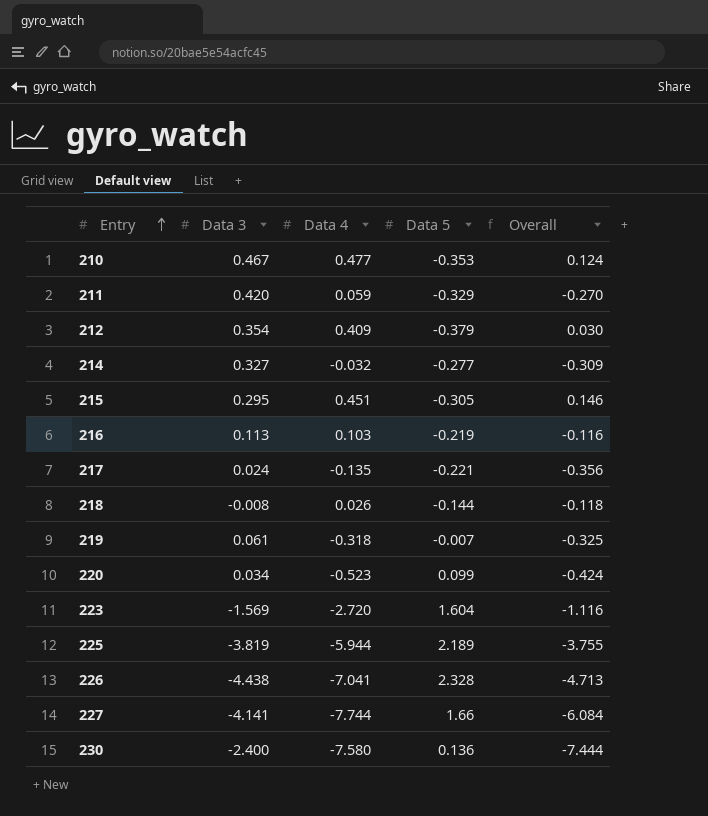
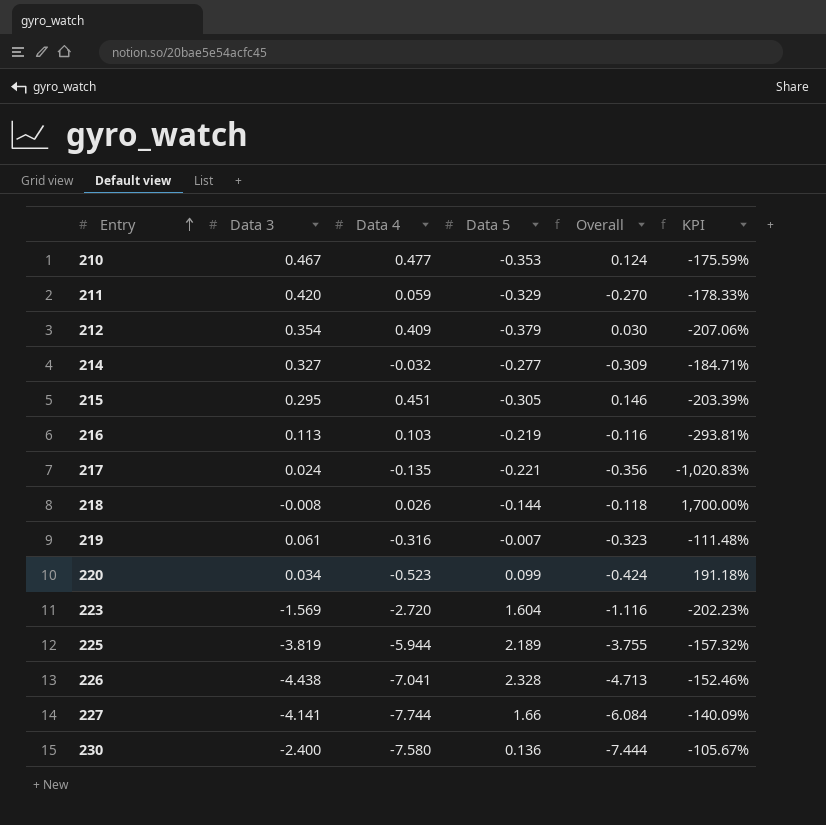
column KPI | formula: none -> ([Data 5] - [Data 3]) / [Data 3]
219 | Data 4: -0.318 -> -0.316
219 | Overall: -0.325 -> -0.323

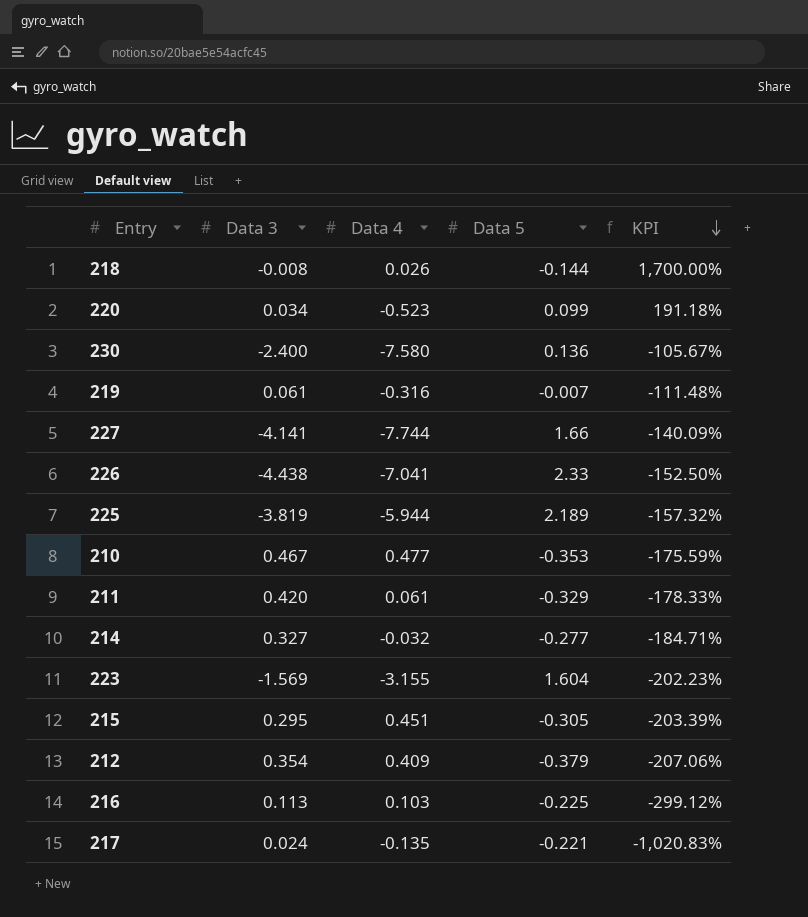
row order: Entry ascending -> KPI descending
column Overall | formula: [Data 4] + [Data 5] -> none
226 | Data 5: 2.328 -> 2.33
226 | KPI: -152.46% -> -152.50%
211 | Data 4: 0.059 -> 0.061
223 | Data 4: -2.720 -> -3.155
216 | Data 5: -0.219 -> -0.225
216 | KPI: -293.81% -> -299.12%

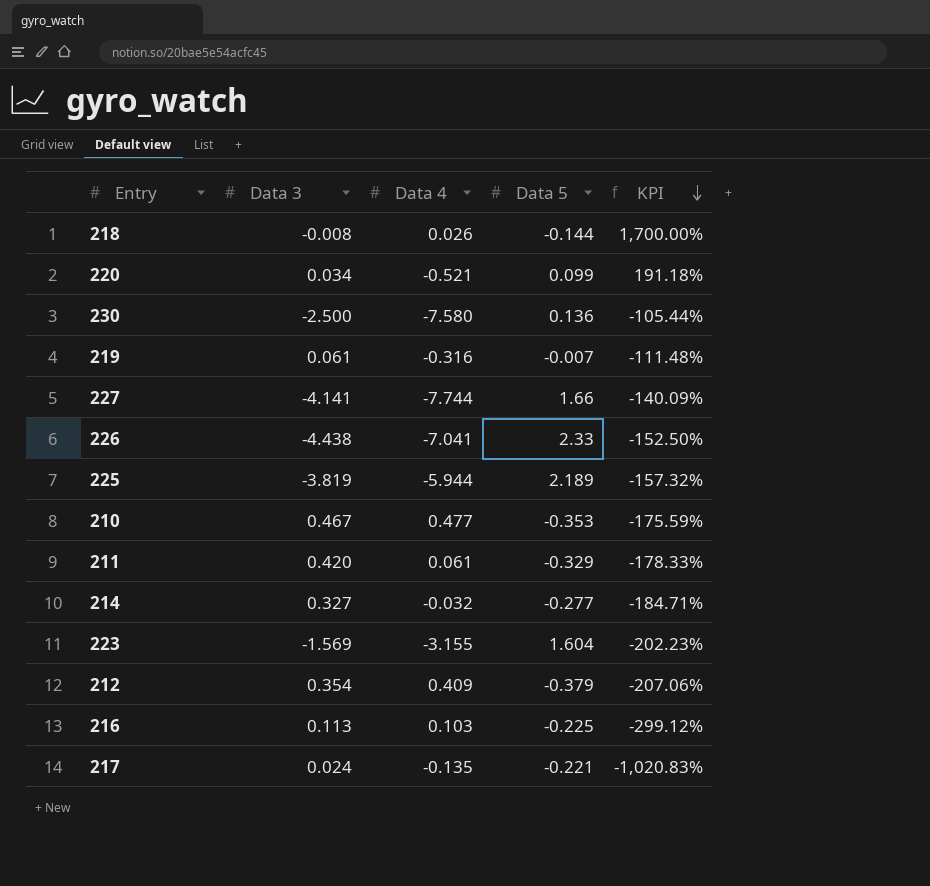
row 215: 0.295 | 0.451 | -0.305 | -203.39% -> none
220 | Data 4: -0.523 -> -0.521
230 | Data 3: -2.400 -> -2.500
230 | KPI: -105.67% -> -105.44%

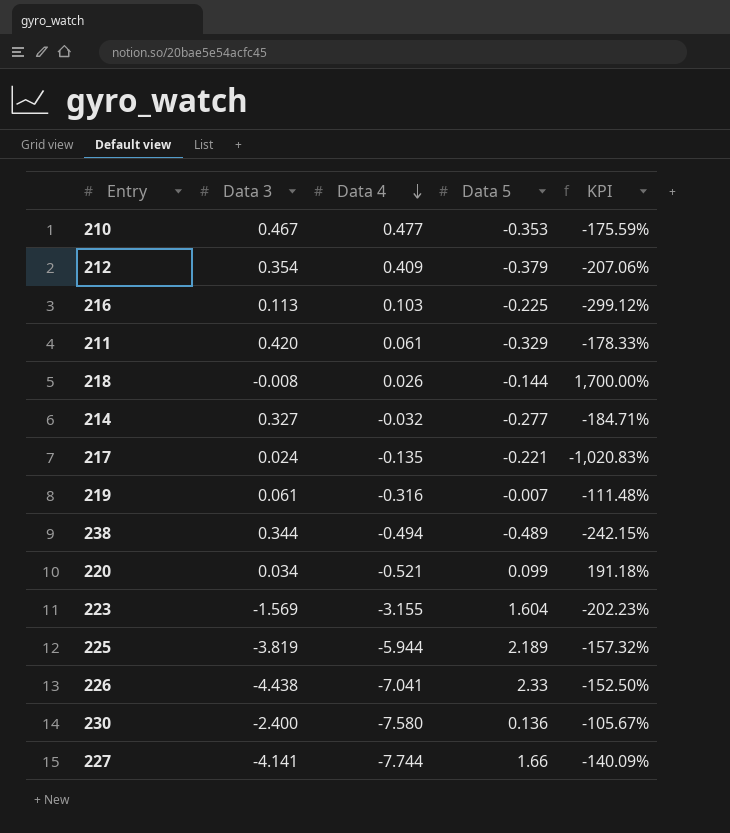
row order: KPI descending -> Data 4 descending
row 238: none -> 0.344 | -0.494 | -0.489 | -242.15%
230 | Data 3: -2.500 -> -2.400
230 | KPI: -105.44% -> -105.67%

